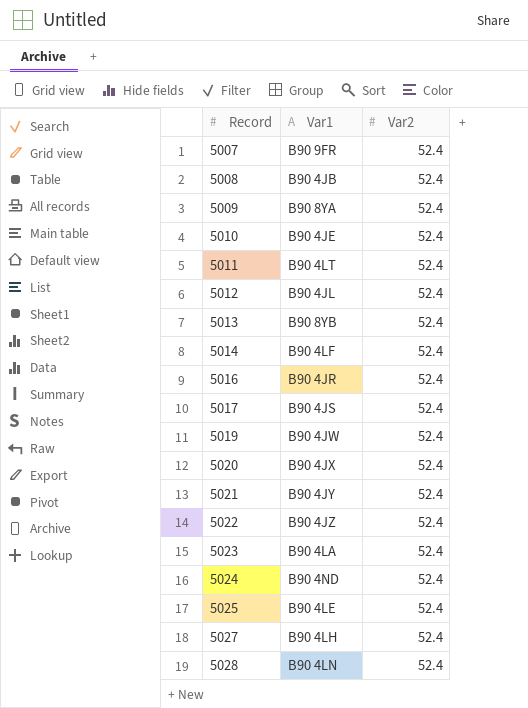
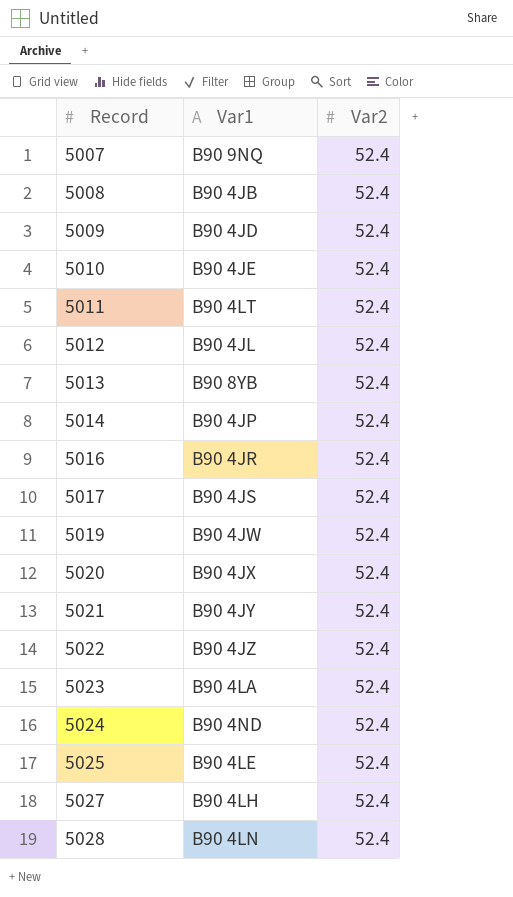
5007 | Var1: B90 9FR -> B90 9NQ
5009 | Var1: B90 8YA -> B90 4JD
5014 | Var1: B90 4LF -> B90 4JP

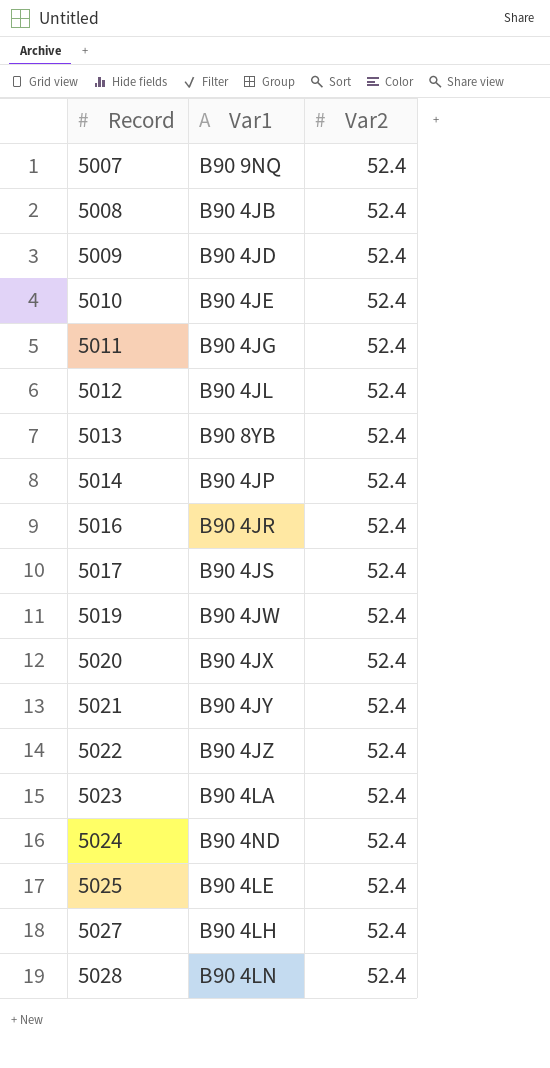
5011 | Var1: B90 4LT -> B90 4JG

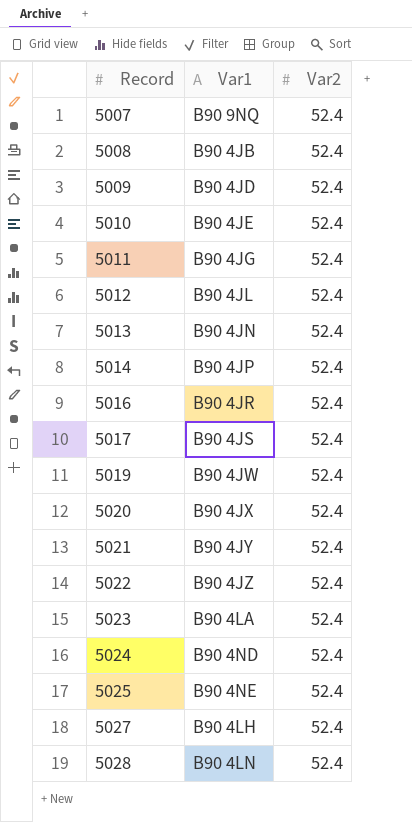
5013 | Var1: B90 8YB -> B90 4JN
5025 | Var1: B90 4LE -> B90 4NE

